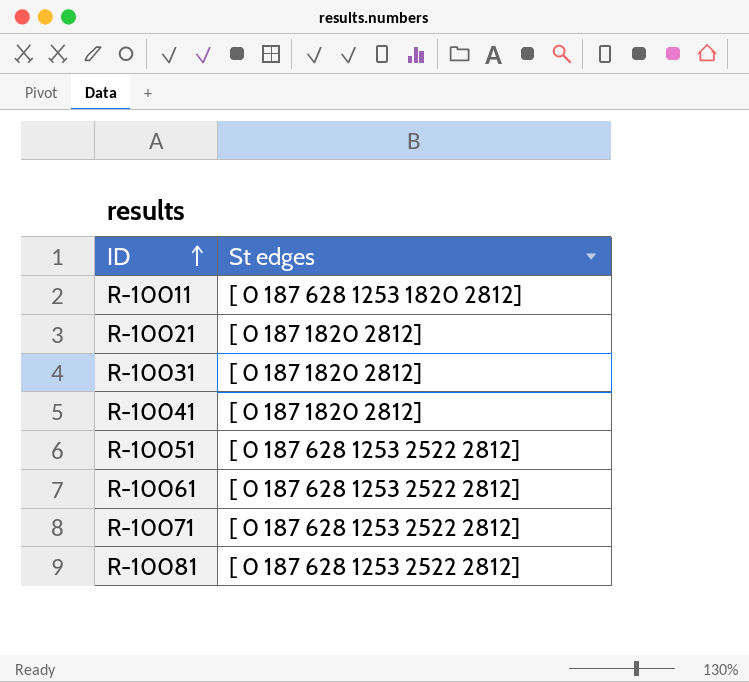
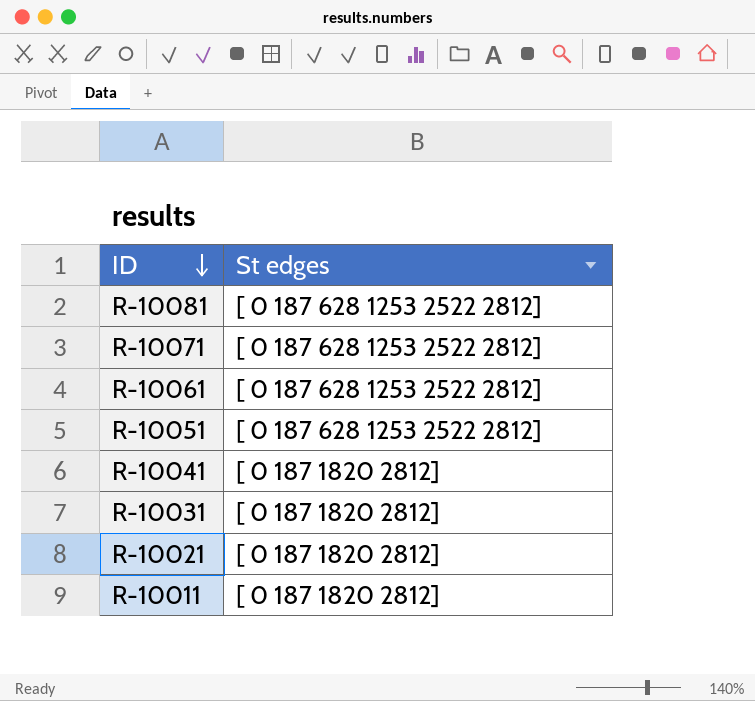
row order: ID ascending -> ID descending
R-10011 | St edges: [ 0 187 628 1253 1820 2812] -> [ 0 187 1820 2812]

